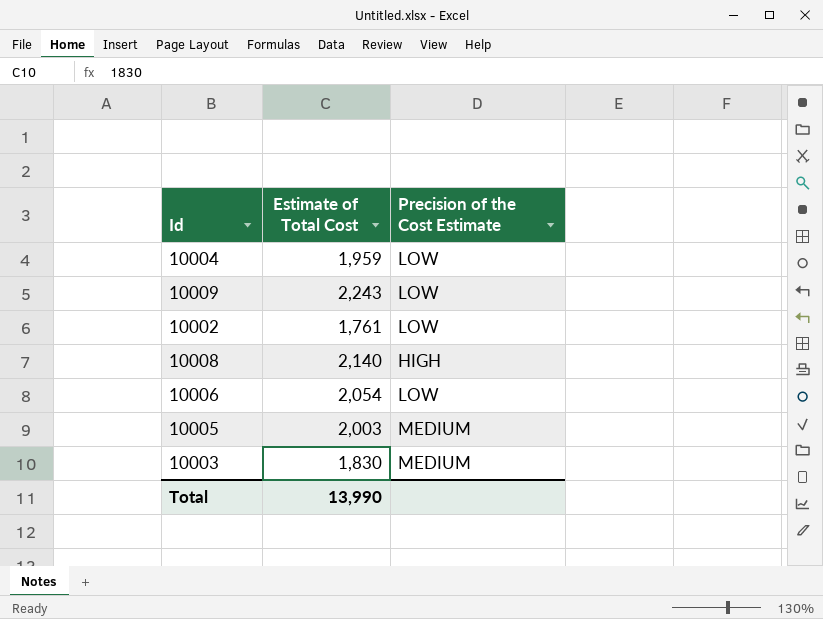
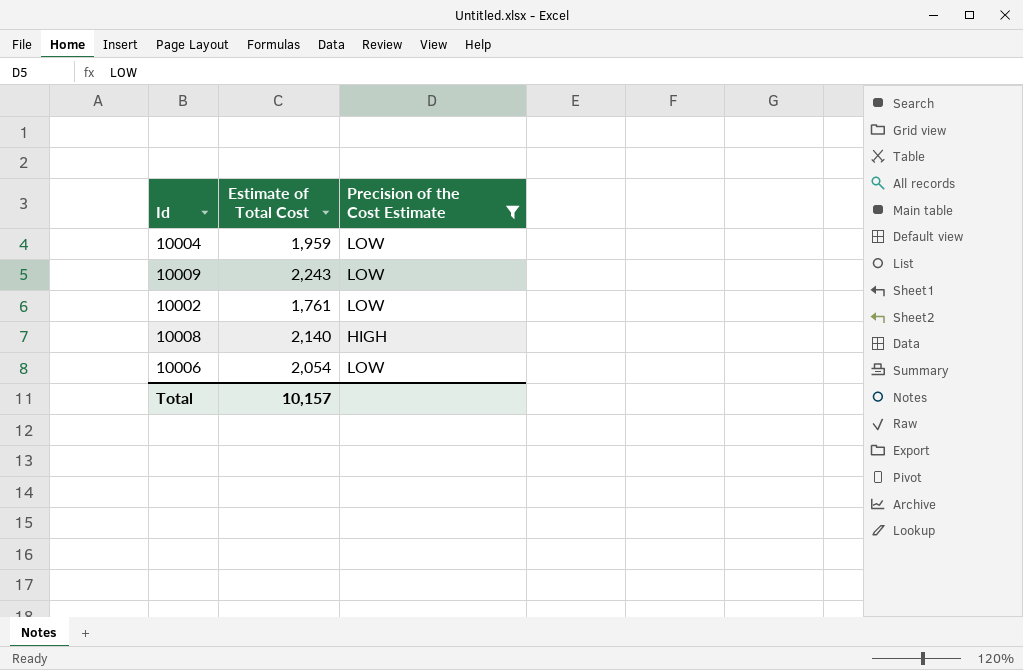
filter: none -> Precision of the Cost Estimate != MEDIUM
Total | Estimate of Total Cost: 13,990 -> 10,157

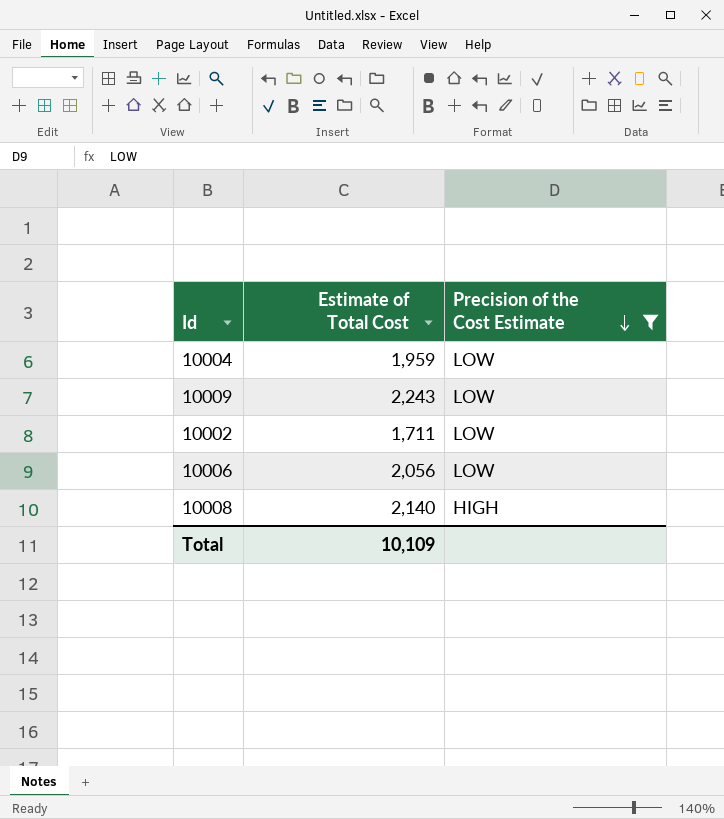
row order: none -> Precision of the Cost Estimate descending
10002 | Estimate of Total Cost: 1,761 -> 1,711
10006 | Estimate of Total Cost: 2,054 -> 2,056
Total | Estimate of Total Cost: 10,157 -> 10,109

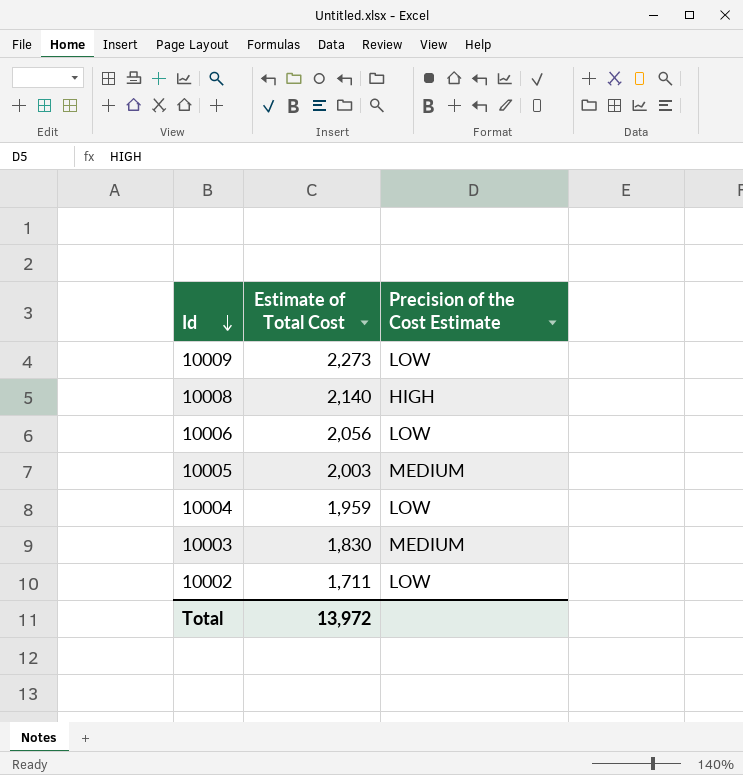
filter: Precision of the Cost Estimate != MEDIUM -> none
row order: Precision of the Cost Estimate descending -> Id descending
10009 | Estimate of Total Cost: 2,243 -> 2,273
Total | Estimate of Total Cost: 10,109 -> 13,972

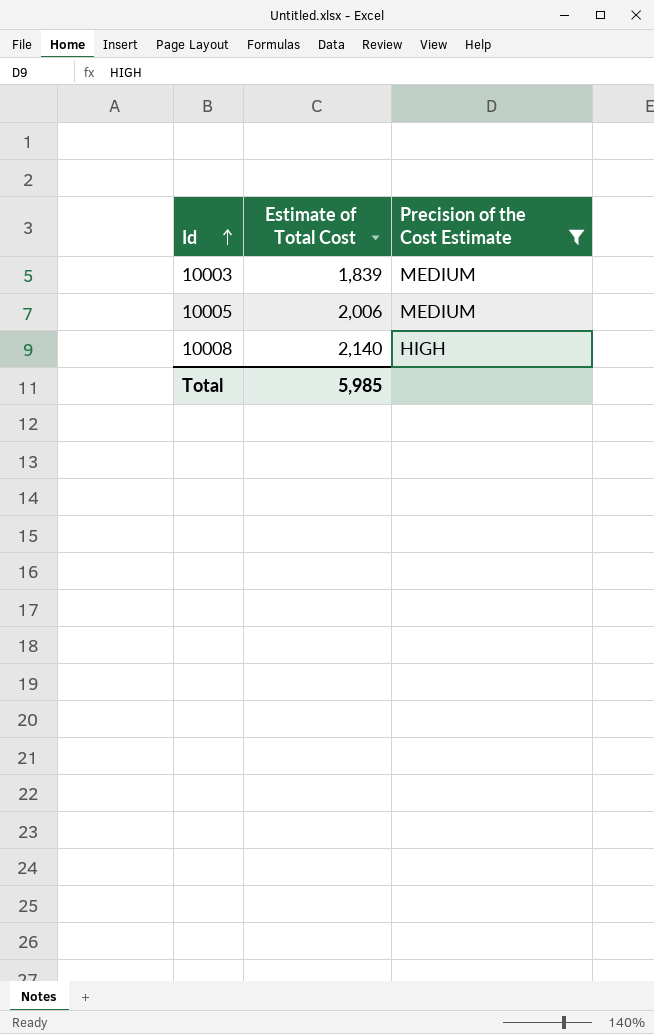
filter: none -> Precision of the Cost Estimate != LOW
row order: Id descending -> Id ascending
10003 | Estimate of Total Cost: 1,830 -> 1,839
10005 | Estimate of Total Cost: 2,003 -> 2,006
Total | Estimate of Total Cost: 13,972 -> 5,985

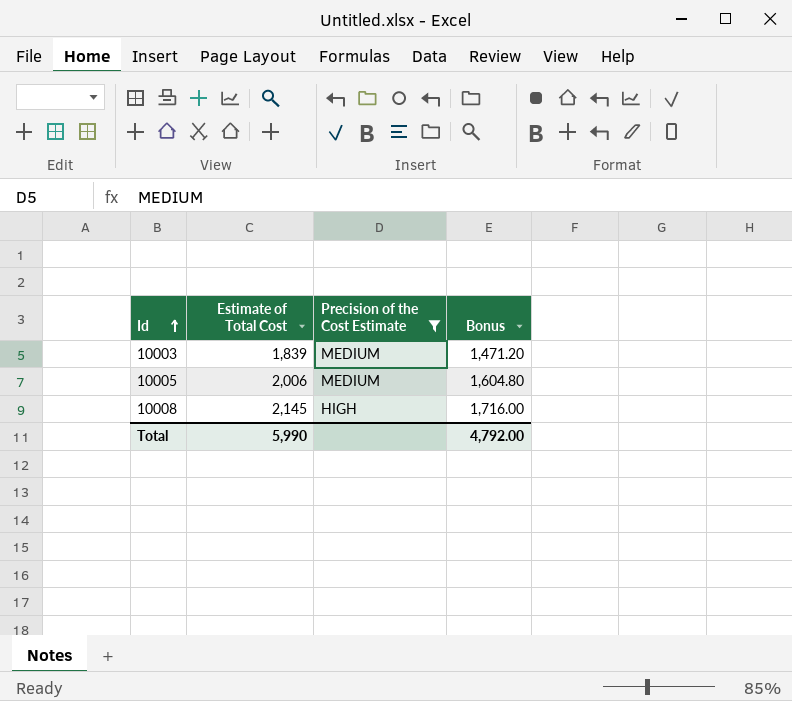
column Bonus | formula: none -> [Estimate of Total Cost] * 0.8
10008 | Estimate of Total Cost: 2,140 -> 2,145
Total | Estimate of Total Cost: 5,985 -> 5,990

